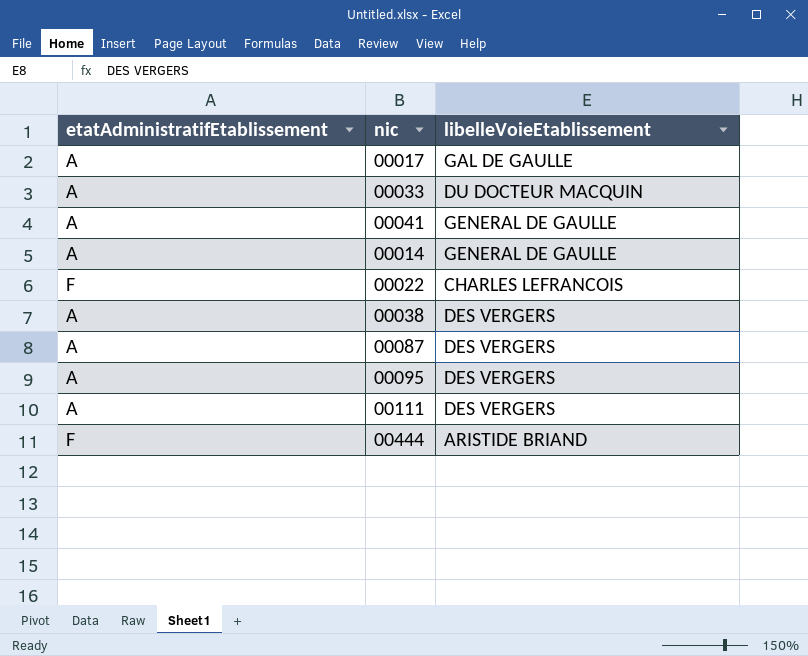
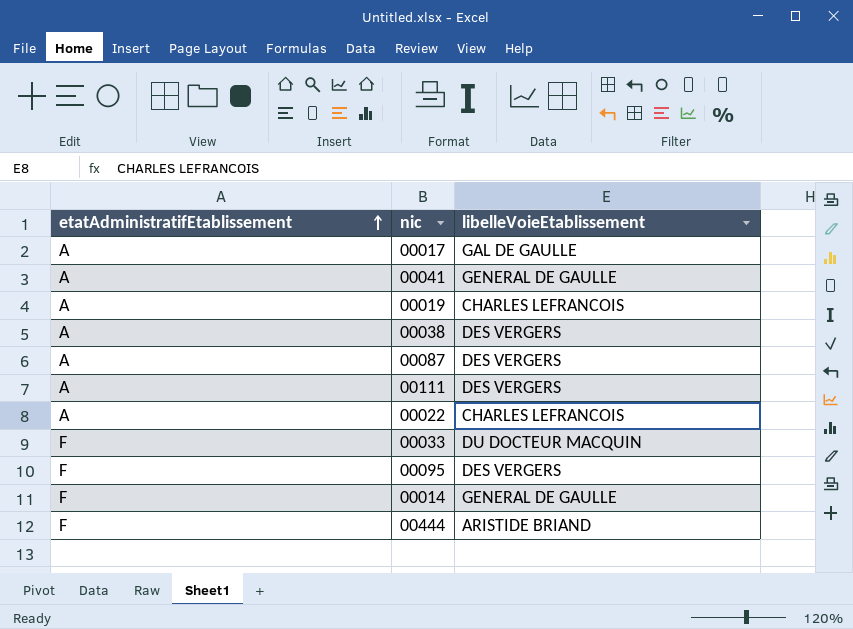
row order: none -> etatAdministratifEtablissement ascending
row 00019: none -> A | CHARLES LEFRANCOIS
00022 | etatAdministratifEtablissement: F -> A
00033 | etatAdministratifEtablissement: A -> F
00095 | etatAdministratifEtablissement: A -> F
00014 | etatAdministratifEtablissement: A -> F

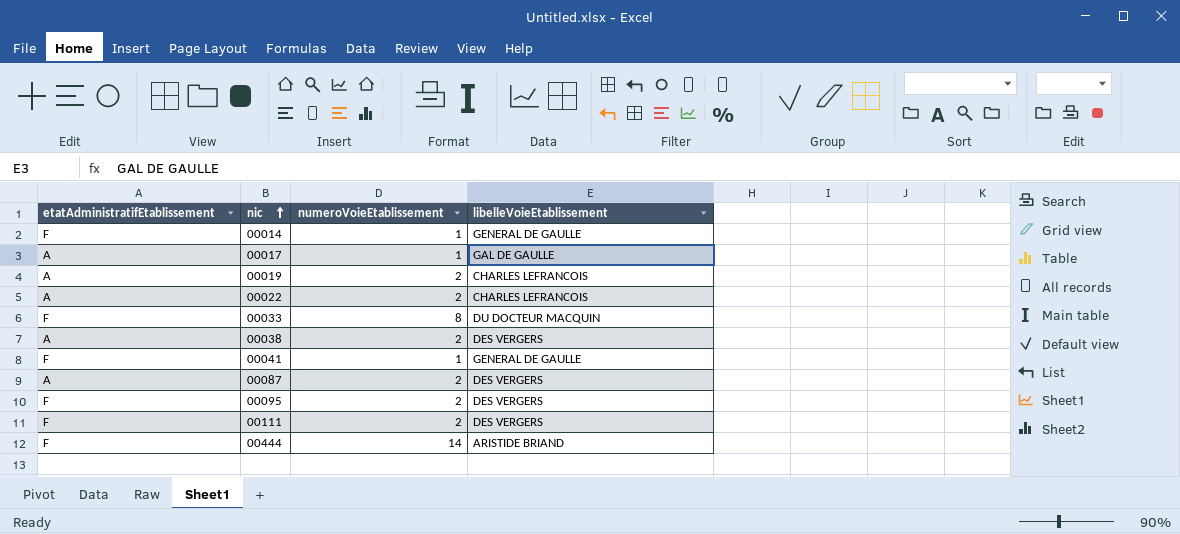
row order: etatAdministratifEtablissement ascending -> nic ascending
column numeroVoieEtablissement | position: none -> 3
00041 | etatAdministratifEtablissement: A -> F
00111 | etatAdministratifEtablissement: A -> F

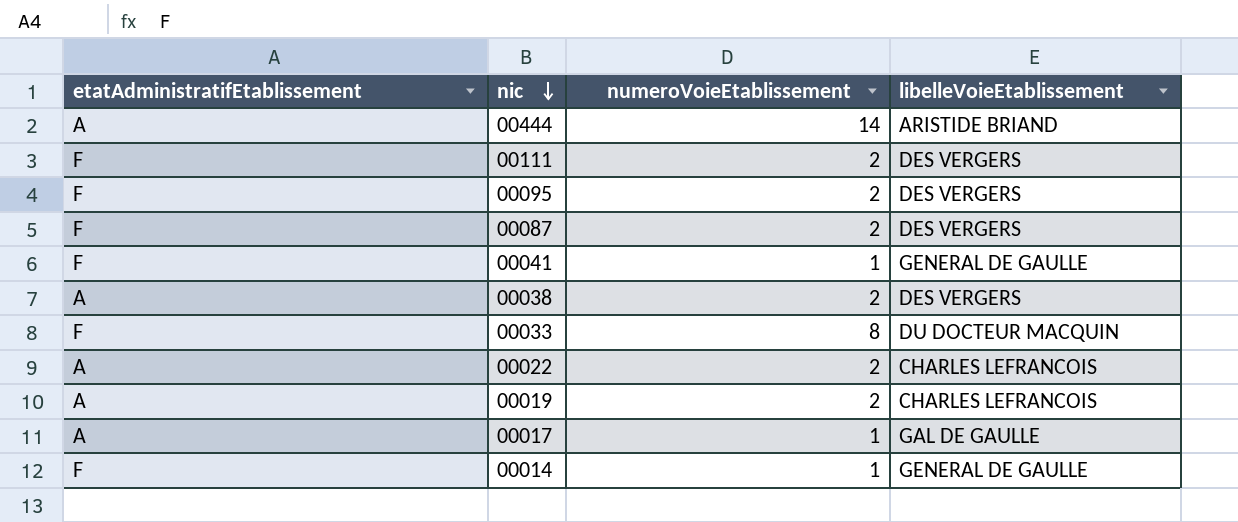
row order: nic ascending -> nic descending
00444 | etatAdministratifEtablissement: F -> A
00087 | etatAdministratifEtablissement: A -> F

